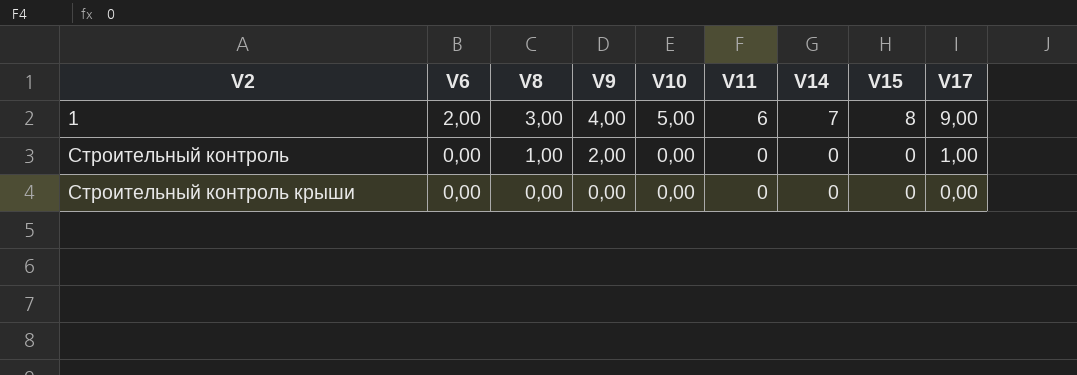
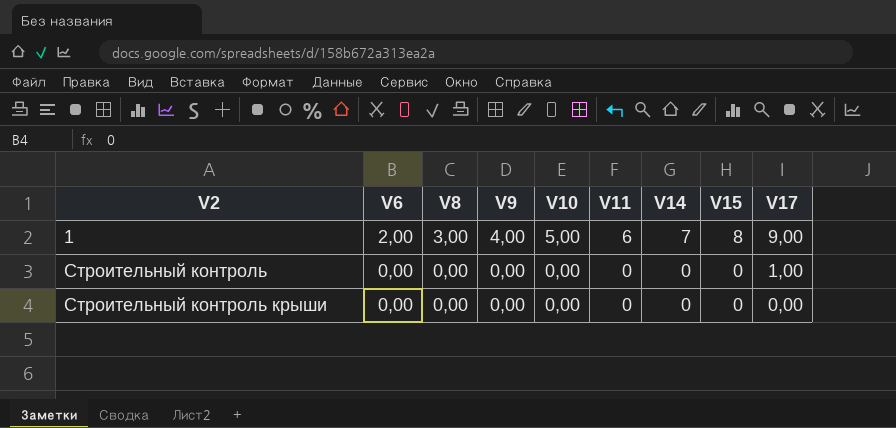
Строительный контроль | V8: 1,00 -> 0,00
Строительный контроль | V9: 2,00 -> 0,00

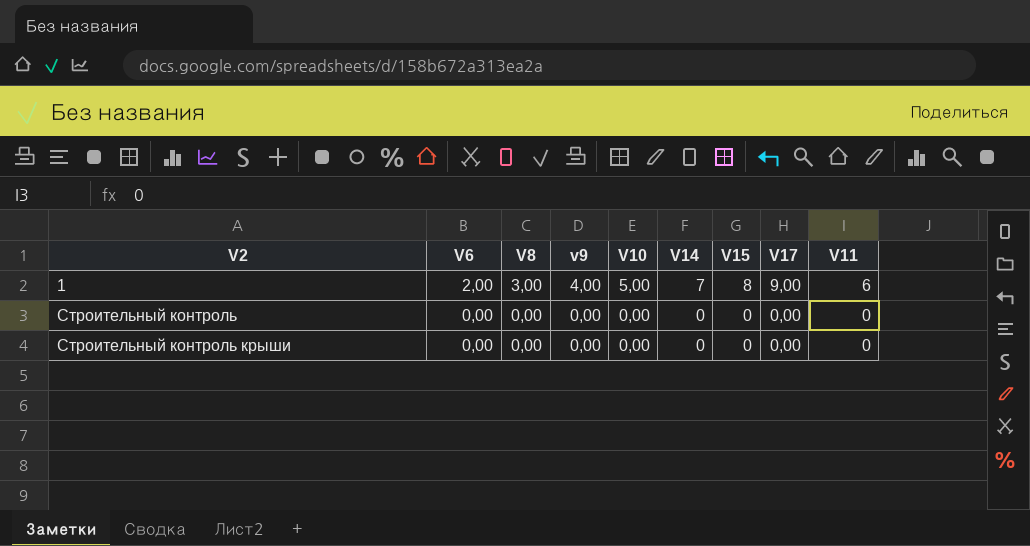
column name: V9 -> v9
column V11 | position: 6 -> 9
Строительный контроль | V17: 1,00 -> 0,00

